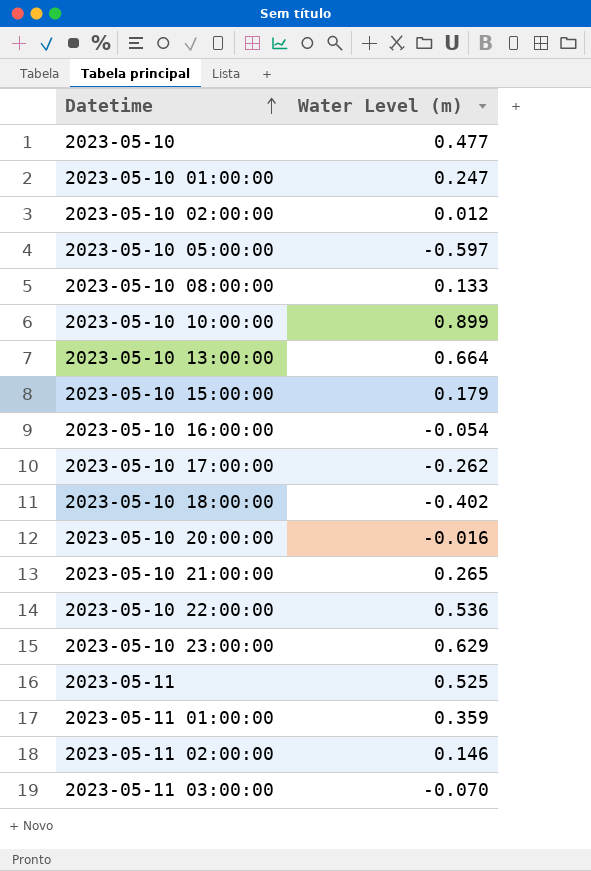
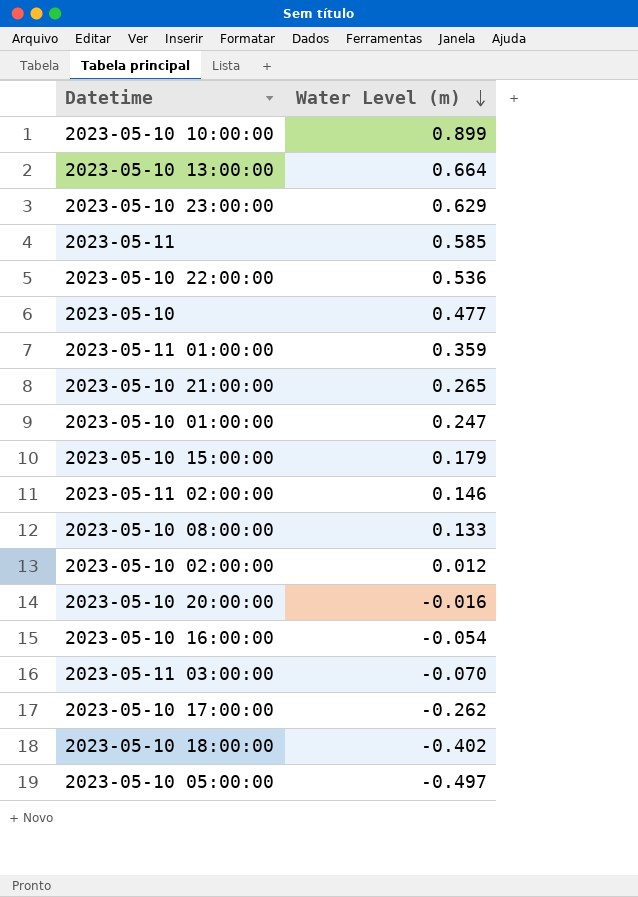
row order: Datetime ascending -> Water Level (m) descending
2023-05-11 | Water Level (m): 0.525 -> 0.585
2023-05-10 05:00:00 | Water Level (m): -0.597 -> -0.497

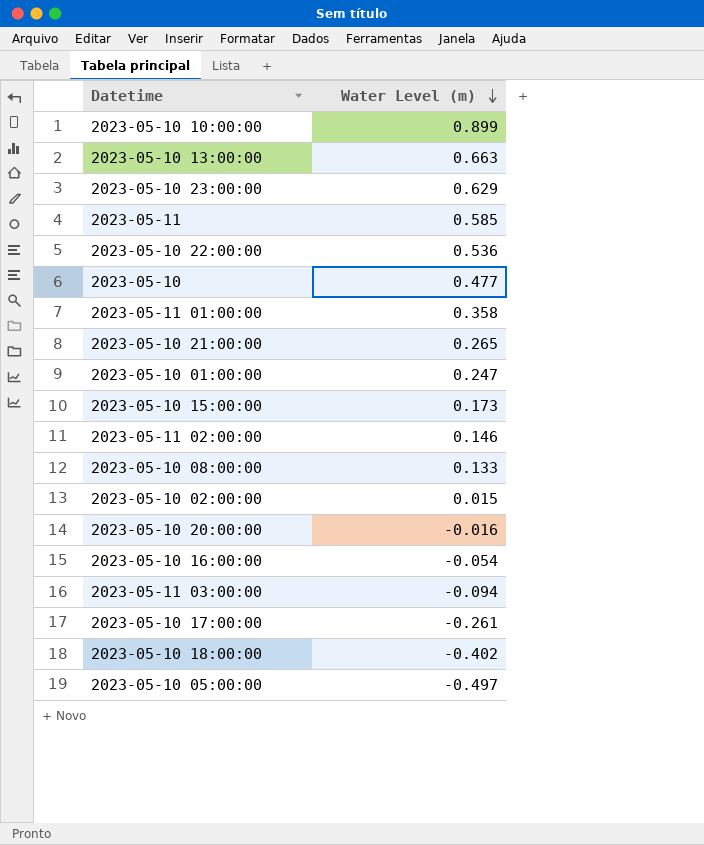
2023-05-10 13:00:00 | Water Level (m): 0.664 -> 0.663
2023-05-11 01:00:00 | Water Level (m): 0.359 -> 0.358
2023-05-10 15:00:00 | Water Level (m): 0.179 -> 0.173
2023-05-10 02:00:00 | Water Level (m): 0.012 -> 0.015
2023-05-11 03:00:00 | Water Level (m): -0.070 -> -0.094
2023-05-10 17:00:00 | Water Level (m): -0.262 -> -0.261

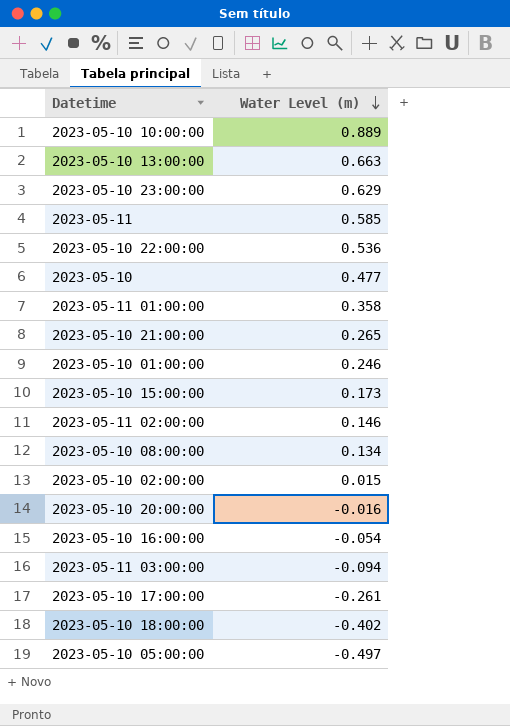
2023-05-10 10:00:00 | Water Level (m): 0.899 -> 0.889
2023-05-10 01:00:00 | Water Level (m): 0.247 -> 0.246
2023-05-10 08:00:00 | Water Level (m): 0.133 -> 0.134

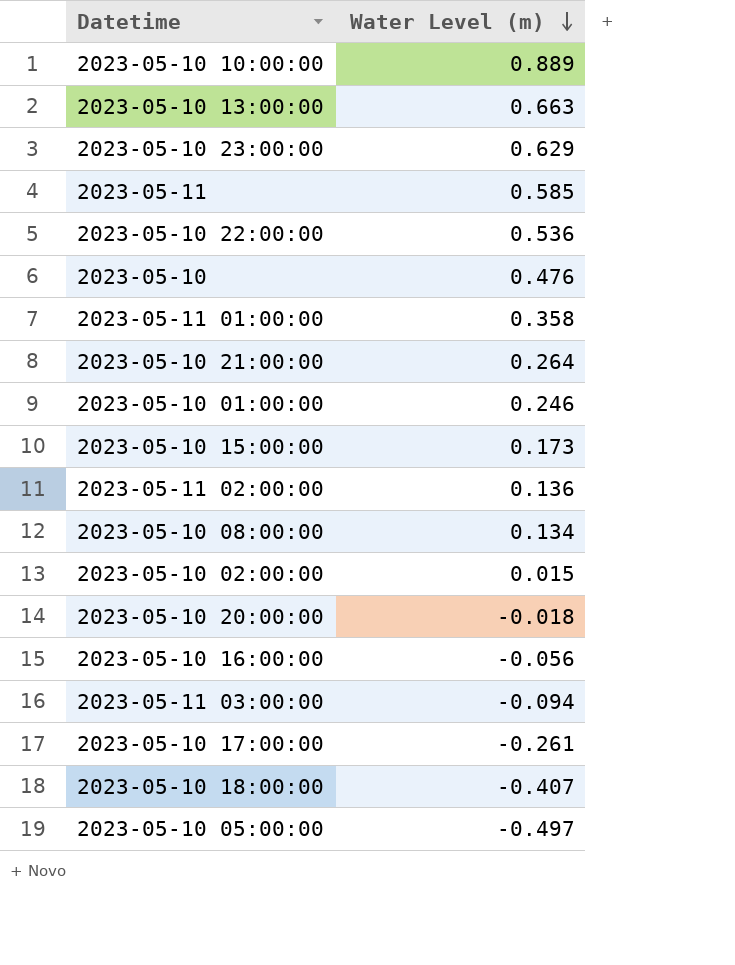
2023-05-10 | Water Level (m): 0.477 -> 0.476
2023-05-10 21:00:00 | Water Level (m): 0.265 -> 0.264
2023-05-11 02:00:00 | Water Level (m): 0.146 -> 0.136
2023-05-10 20:00:00 | Water Level (m): -0.016 -> -0.018
2023-05-10 16:00:00 | Water Level (m): -0.054 -> -0.056
2023-05-10 18:00:00 | Water Level (m): -0.402 -> -0.407

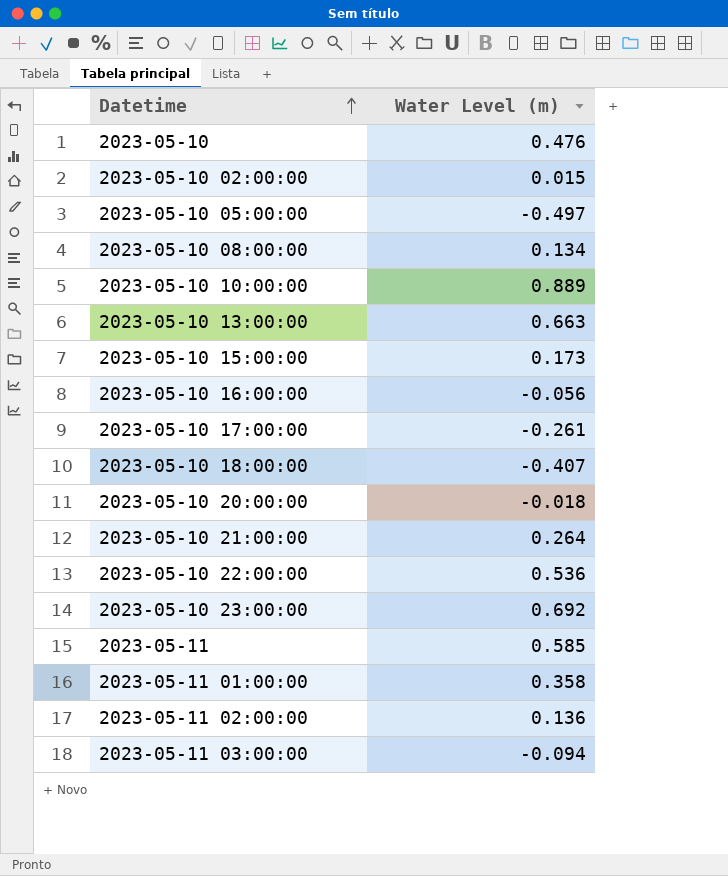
row order: Water Level (m) descending -> Datetime ascending
row 2023-05-10 01:00:00: 0.246 -> none
2023-05-10 23:00:00 | Water Level (m): 0.629 -> 0.692

